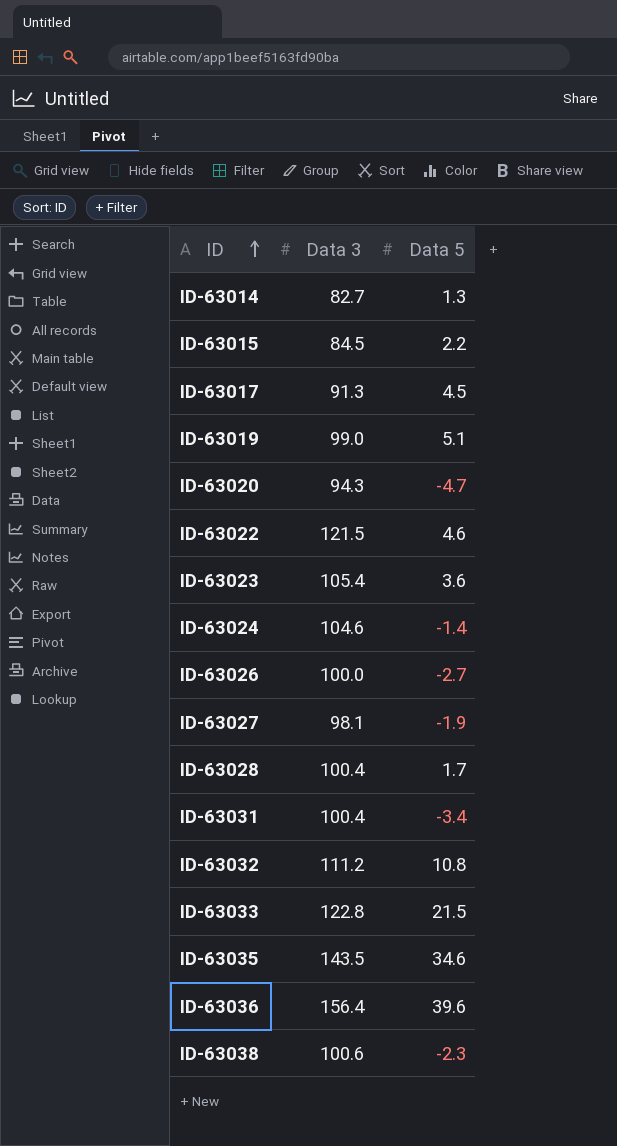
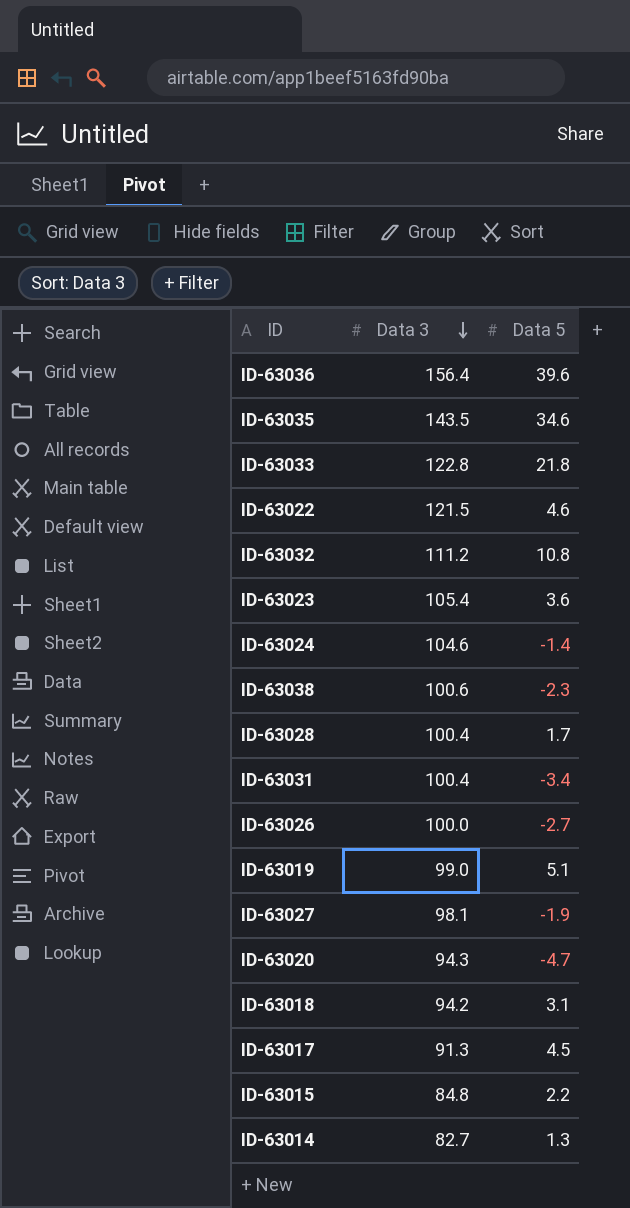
row order: ID ascending -> Data 3 descending
ID-63033 | Data 5: 21.5 -> 21.8
row ID-63018: none -> 94.2 | 3.1
ID-63015 | Data 3: 84.5 -> 84.8

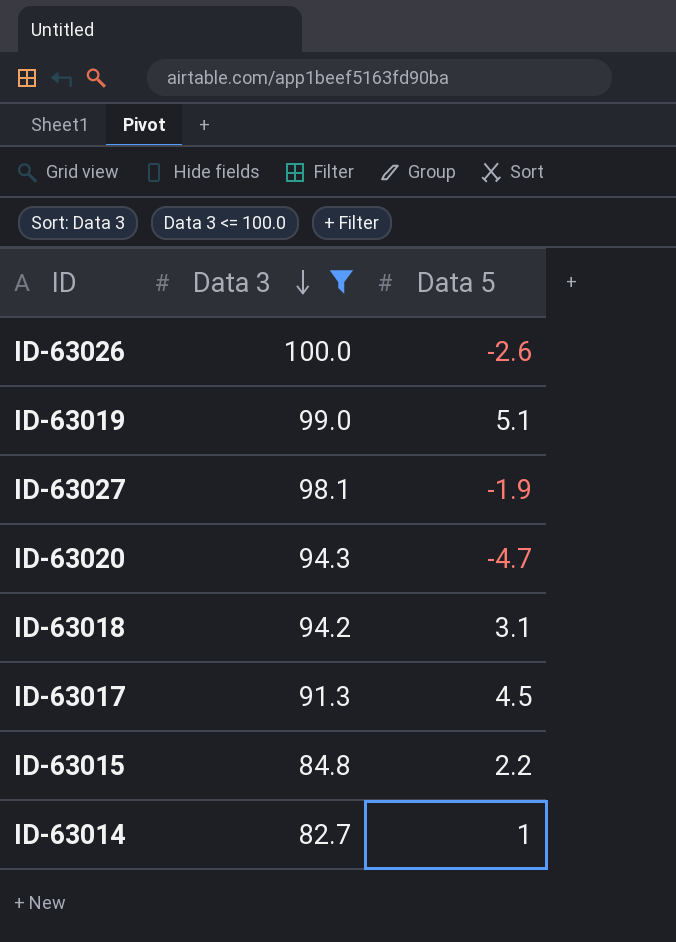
filter: none -> Data 3 <= 100.0
ID-63026 | Data 5: -2.7 -> -2.6
ID-63014 | Data 5: 1.3 -> 1

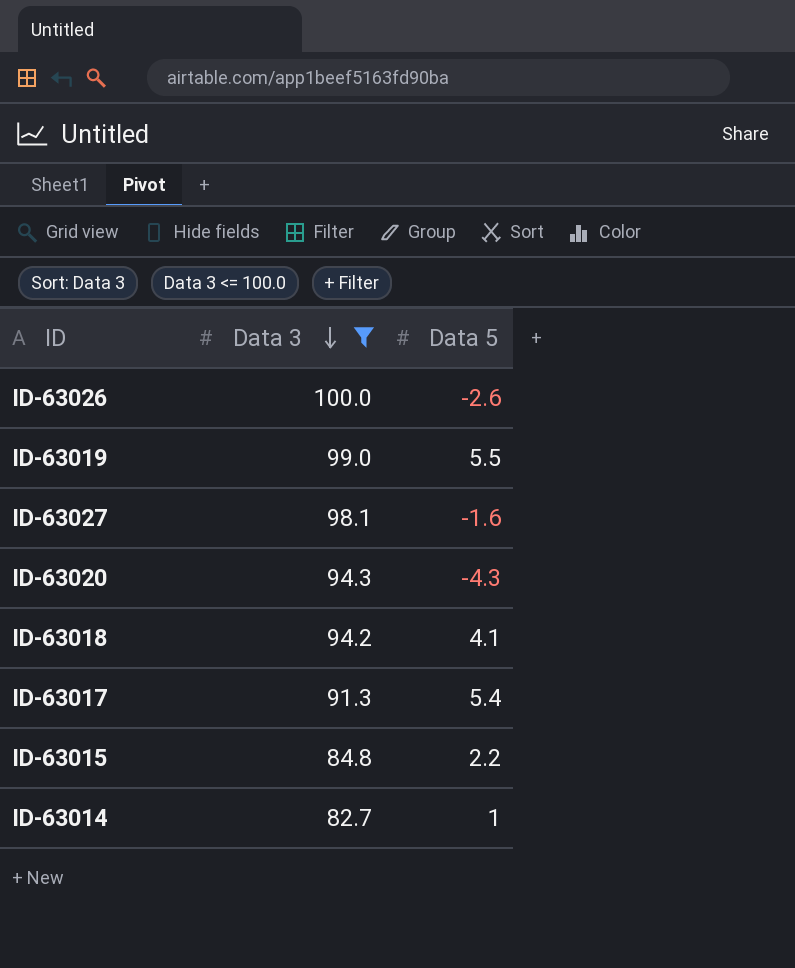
ID-63019 | Data 5: 5.1 -> 5.5
ID-63027 | Data 5: -1.9 -> -1.6
ID-63020 | Data 5: -4.7 -> -4.3
ID-63018 | Data 5: 3.1 -> 4.1
ID-63017 | Data 5: 4.5 -> 5.4

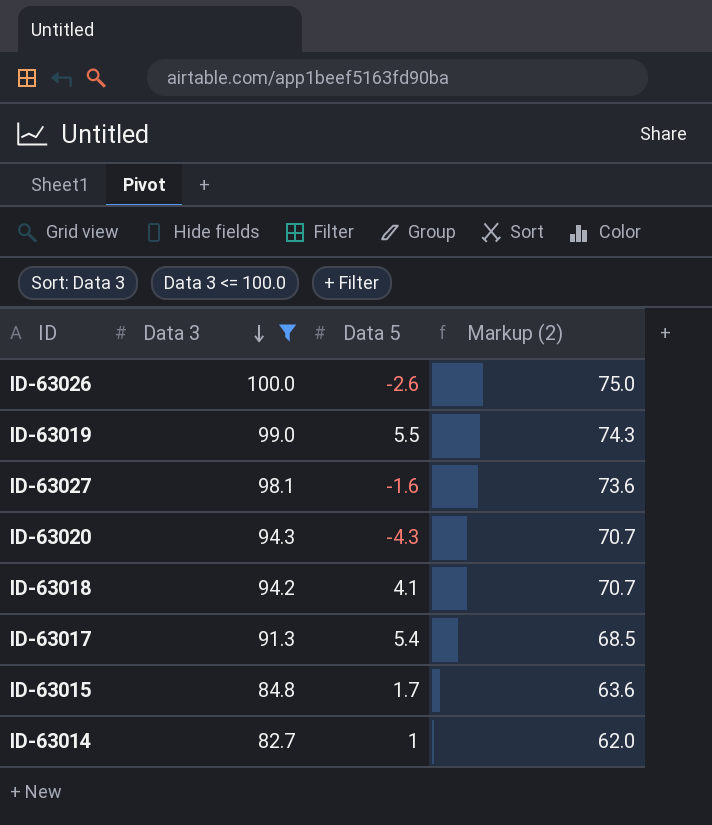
column Markup (2) | formula: none -> [Data 3] * 0.75
ID-63015 | Data 5: 2.2 -> 1.7

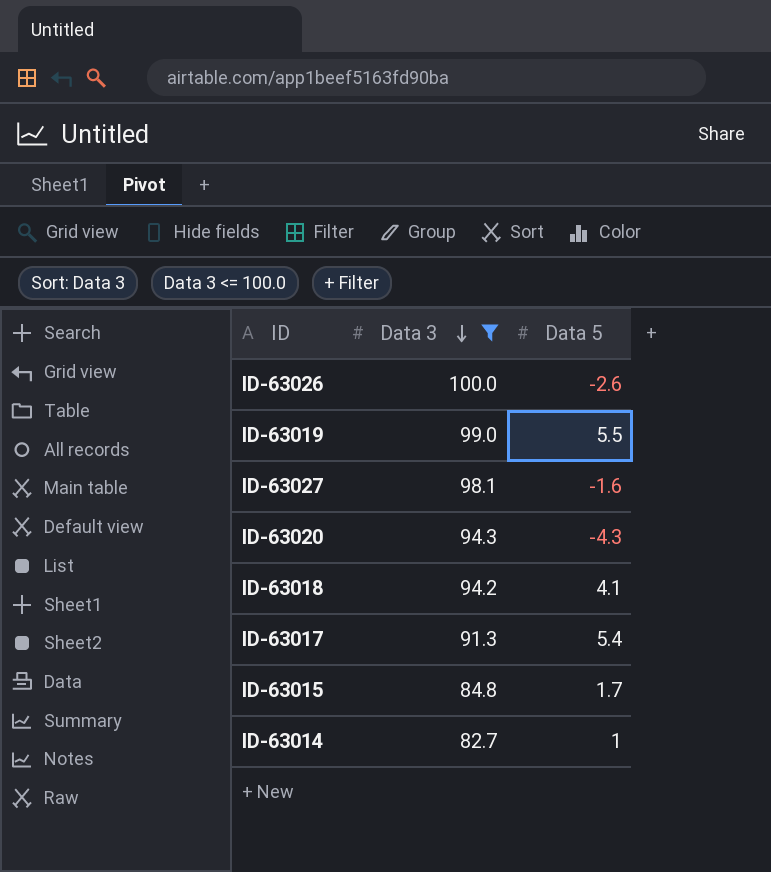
column Markup (2) | formula: [Data 3] * 0.75 -> none

